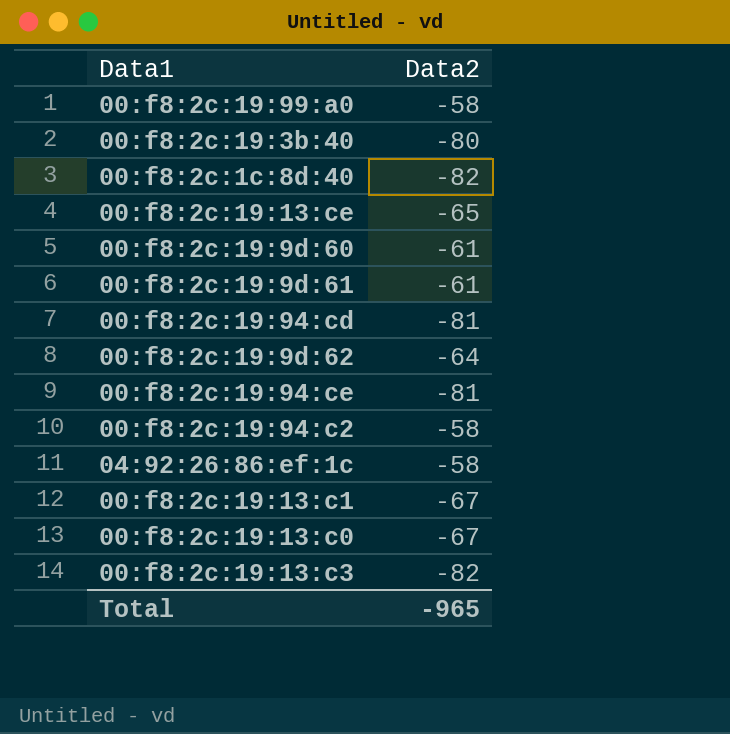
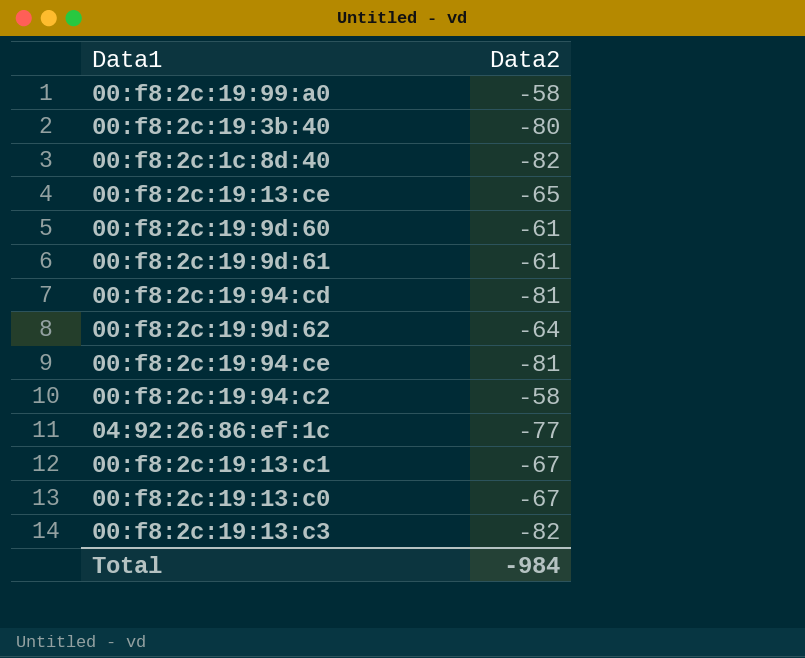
04:92:26:86:ef:1c | Data2: -58 -> -77
Total | Data2: -965 -> -984

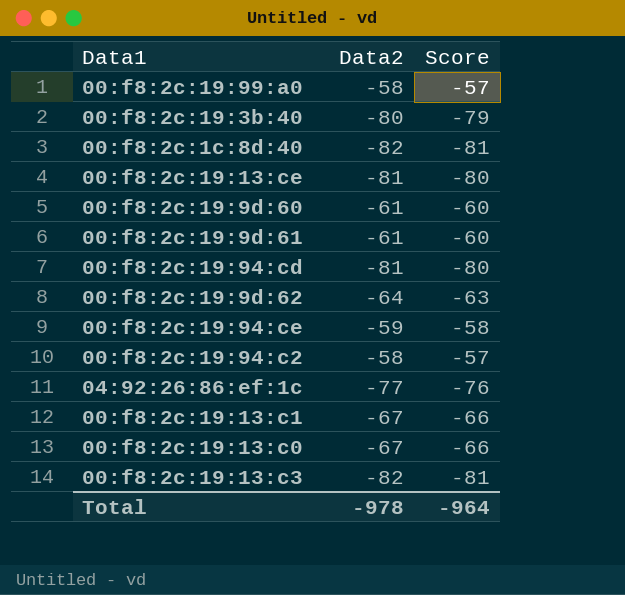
column Score | formula: none -> [Data2] + 1
00:f8:2c:19:13:ce | Data2: -65 -> -81
00:f8:2c:19:94:ce | Data2: -81 -> -59
Total | Data2: -984 -> -978

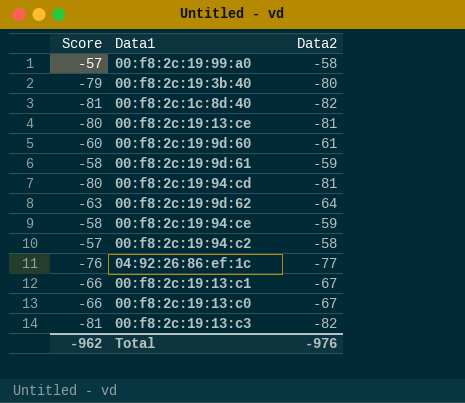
column Score | position: 3 -> 1
00:f8:2c:19:9d:61 | Score: -60 -> -58
00:f8:2c:19:9d:61 | Data2: -61 -> -59
Total | Score: -964 -> -962
Total | Data2: -978 -> -976

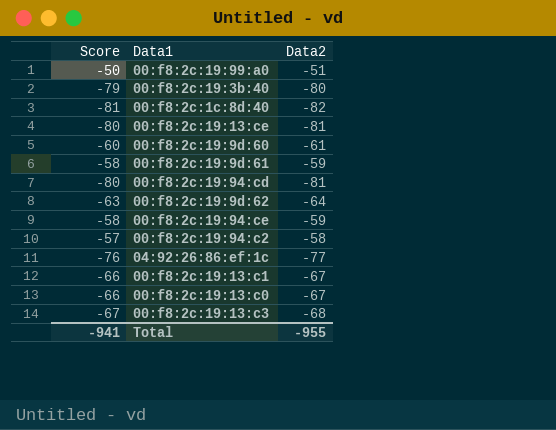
00:f8:2c:19:99:a0 | Score: -57 -> -50
00:f8:2c:19:99:a0 | Data2: -58 -> -51
00:f8:2c:19:13:c3 | Score: -81 -> -67
00:f8:2c:19:13:c3 | Data2: -82 -> -68
Total | Score: -962 -> -941
Total | Data2: -976 -> -955

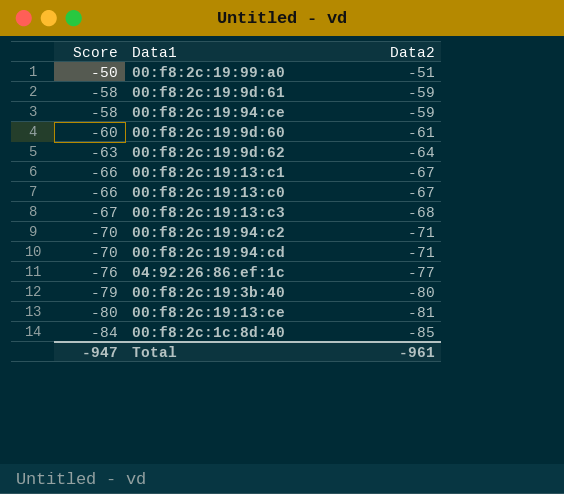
row order: none -> Score descending
00:f8:2c:19:94:c2 | Score: -57 -> -70
00:f8:2c:19:94:c2 | Data2: -58 -> -71
00:f8:2c:19:94:cd | Score: -80 -> -70
00:f8:2c:19:94:cd | Data2: -81 -> -71
00:f8:2c:1c:8d:40 | Score: -81 -> -84
00:f8:2c:1c:8d:40 | Data2: -82 -> -85
Total | Score: -941 -> -947
Total | Data2: -955 -> -961

